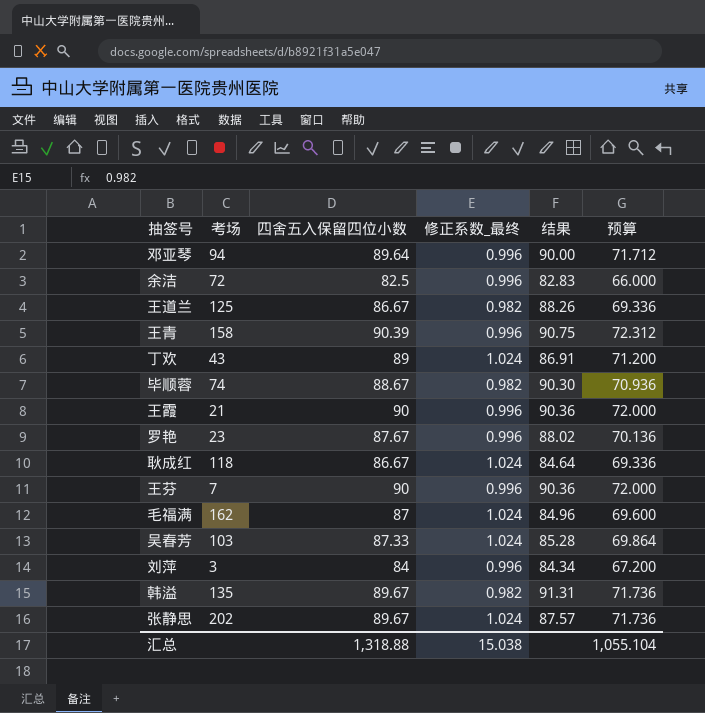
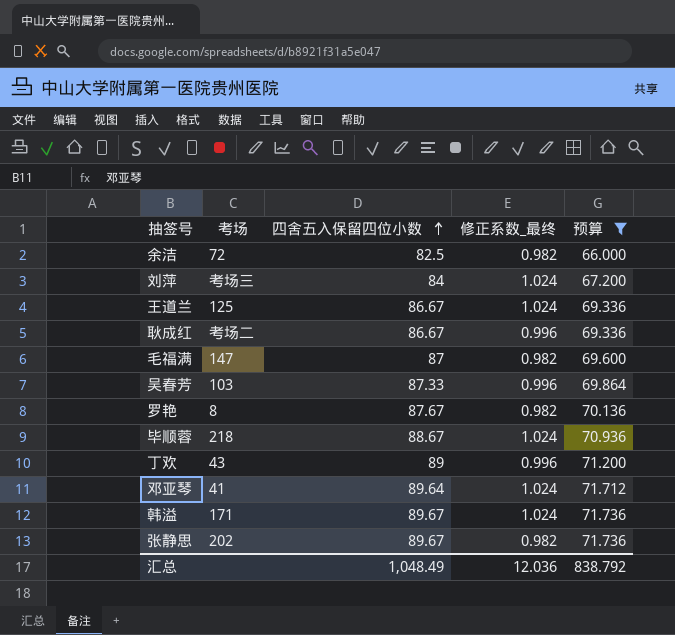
filter: none -> 预算 <= 71.736
row order: none -> 四舍五入保留四位小数 ascending
column 结果 | formula: [四舍五入保留四位小数] / [修正系数_最终] -> none
余洁 | 修正系数_最终: 0.996 -> 0.982
刘萍 | 考场: 3 -> 考场三
刘萍 | 修正系数_最终: 0.996 -> 1.024
王道兰 | 修正系数_最终: 0.982 -> 1.024
耿成红 | 考场: 118 -> 考场二
耿成红 | 修正系数_最终: 1.024 -> 0.996
毛福满 | 考场: 162 -> 147
毛福满 | 修正系数_最终: 1.024 -> 0.982
吴春芳 | 修正系数_最终: 1.024 -> 0.996
罗艳 | 考场: 23 -> 8
罗艳 | 修正系数_最终: 0.996 -> 0.982
毕顺蓉 | 考场: 74 -> 218
毕顺蓉 | 修正系数_最终: 0.982 -> 1.024
丁欢 | 修正系数_最终: 1.024 -> 0.996
邓亚琴 | 考场: 94 -> 41
邓亚琴 | 修正系数_最终: 0.996 -> 1.024
韩溢 | 考场: 135 -> 171
韩溢 | 修正系数_最终: 0.982 -> 1.024
张静思 | 修正系数_最终: 1.024 -> 0.982
汇总 | 四舍五入保留四位小数: 1,318.88 -> 1,048.49
汇总 | 修正系数_最终: 15.038 -> 12.036
汇总 | 预算: 1,055.104 -> 838.792

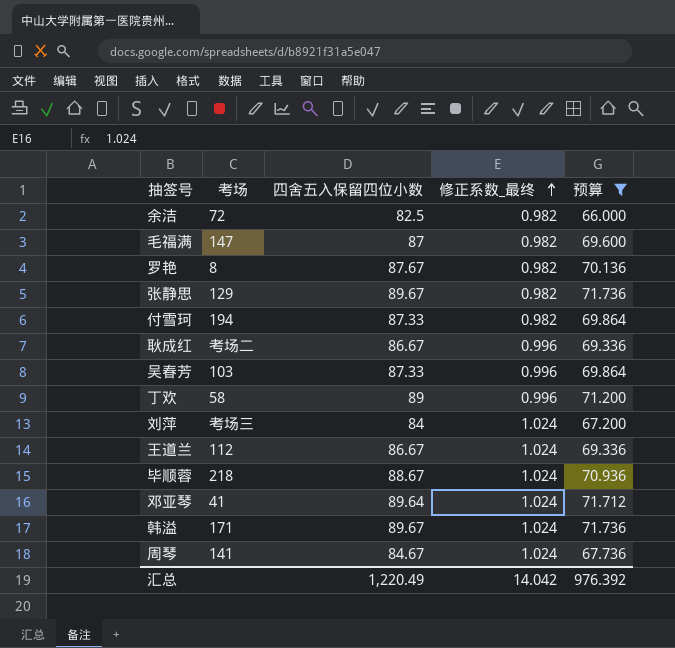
row order: 四舍五入保留四位小数 ascending -> 修正系数_最终 ascending
张静思 | 考场: 202 -> 129
row 付雪珂: none -> 194 | 87.33 | 0.982 | 69.864
丁欢 | 考场: 43 -> 58
王道兰 | 考场: 125 -> 112
row 周琴: none -> 141 | 84.67 | 1.024 | 67.736
汇总 | 四舍五入保留四位小数: 1,048.49 -> 1,220.49
汇总 | 修正系数_最终: 12.036 -> 14.042
汇总 | 预算: 838.792 -> 976.392

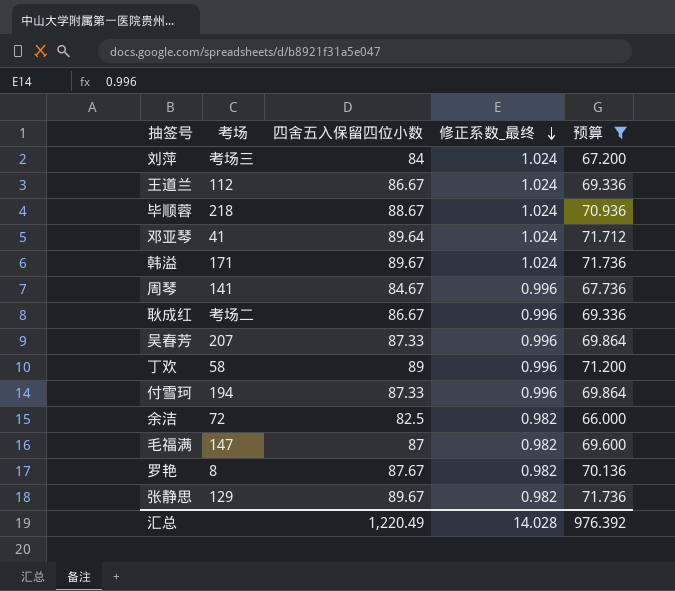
row order: 修正系数_最终 ascending -> 修正系数_最终 descending
周琴 | 修正系数_最终: 1.024 -> 0.996
吴春芳 | 考场: 103 -> 207
付雪珂 | 修正系数_最终: 0.982 -> 0.996
汇总 | 修正系数_最终: 14.042 -> 14.028

